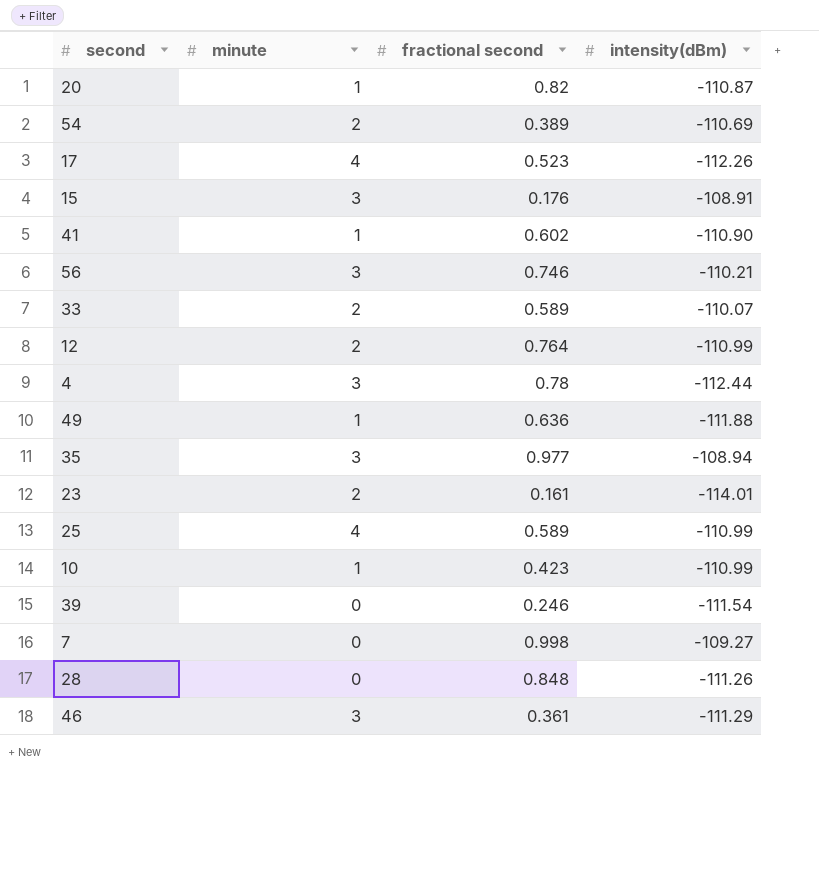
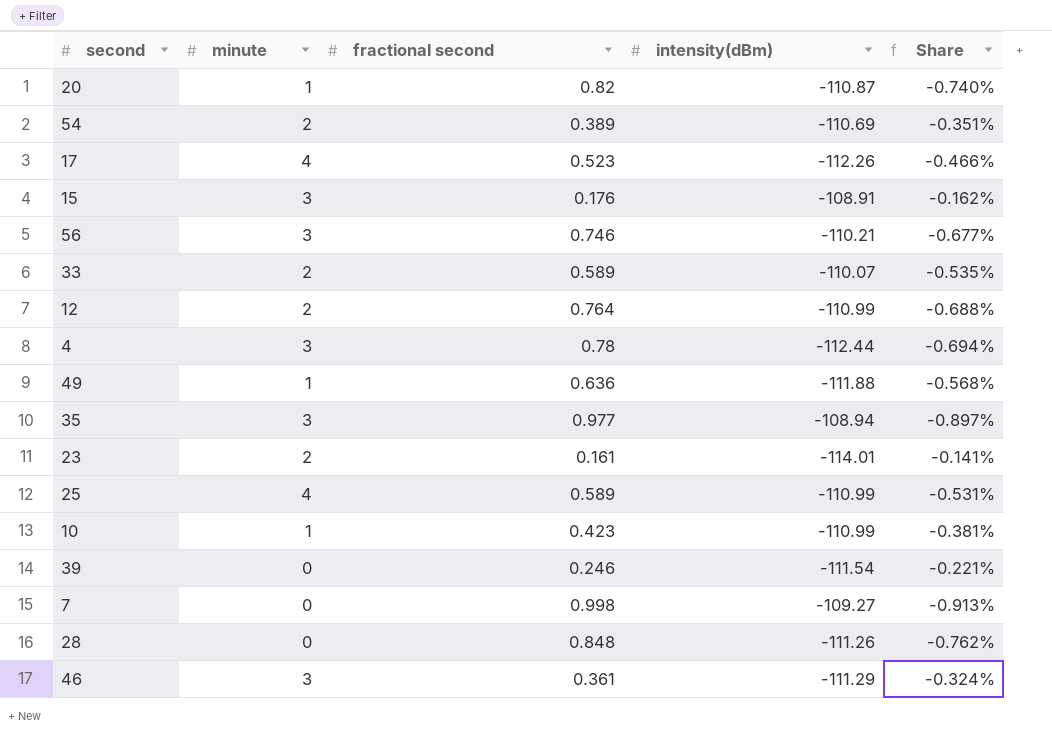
column Share | formula: none -> [fractional second] / [intensity(dBm)]
row 41: 1 | 0.602 | -110.90 -> none

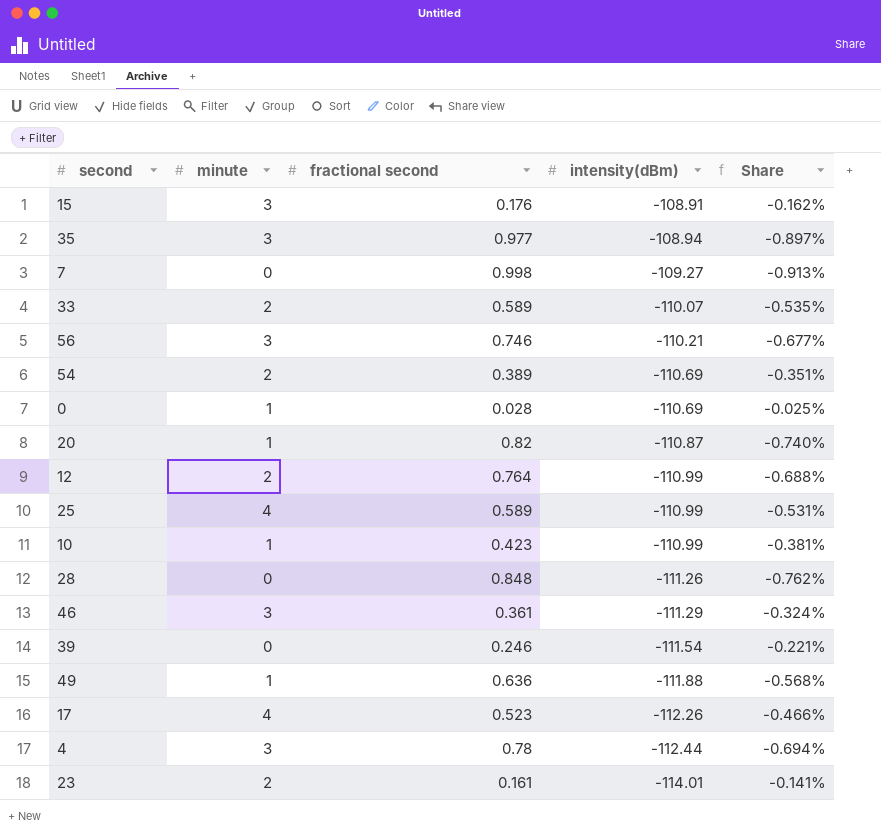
row order: none -> intensity(dBm) descending
row 0: none -> 1 | 0.028 | -110.69 | -0.025%

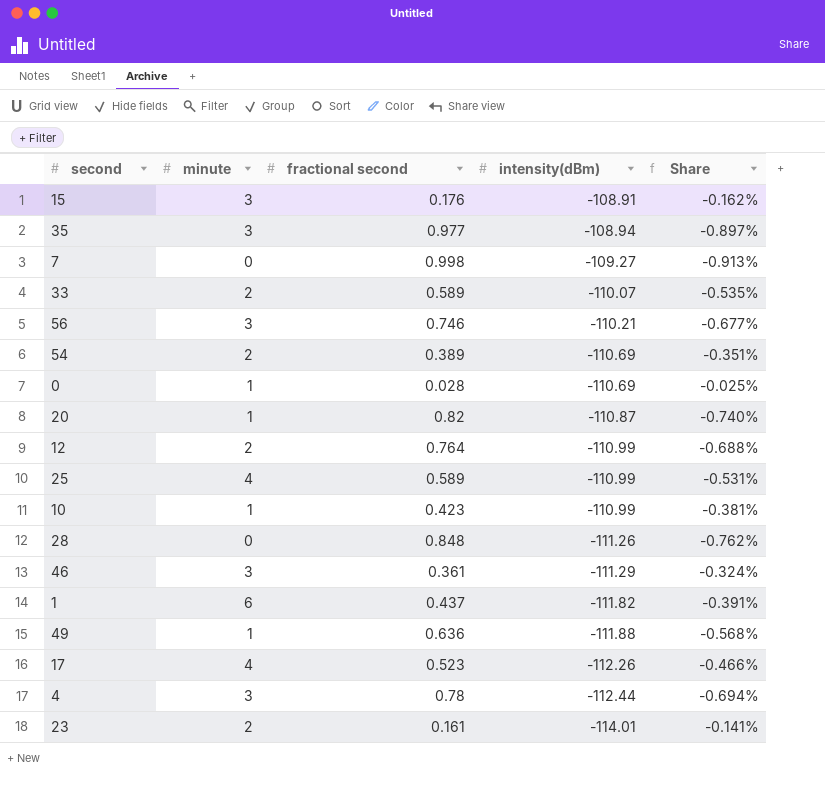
row 39: 0 | 0.246 | -111.54 | -0.221% -> none
row 1: none -> 6 | 0.437 | -111.82 | -0.391%

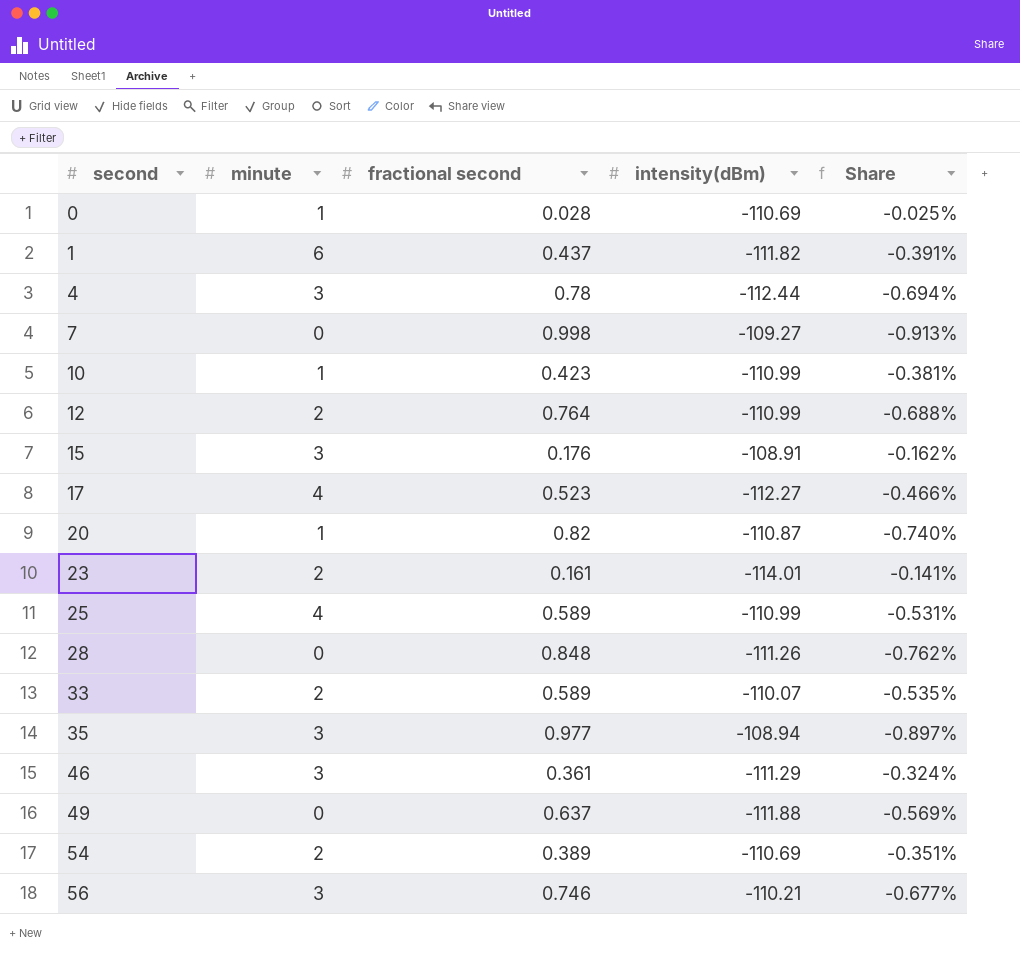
row order: intensity(dBm) descending -> second ascending
17 | intensity(dBm): -112.26 -> -112.27
49 | minute: 1 -> 0
49 | fractional second: 0.636 -> 0.637
49 | Share: -0.568% -> -0.569%

